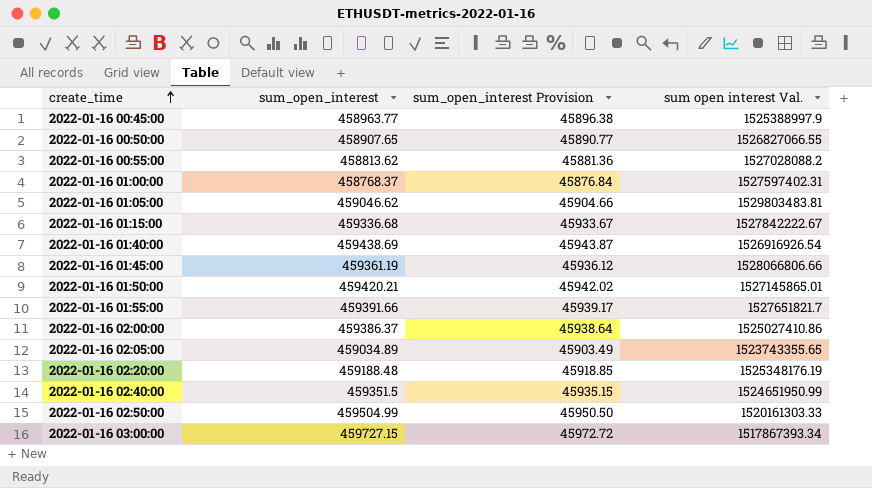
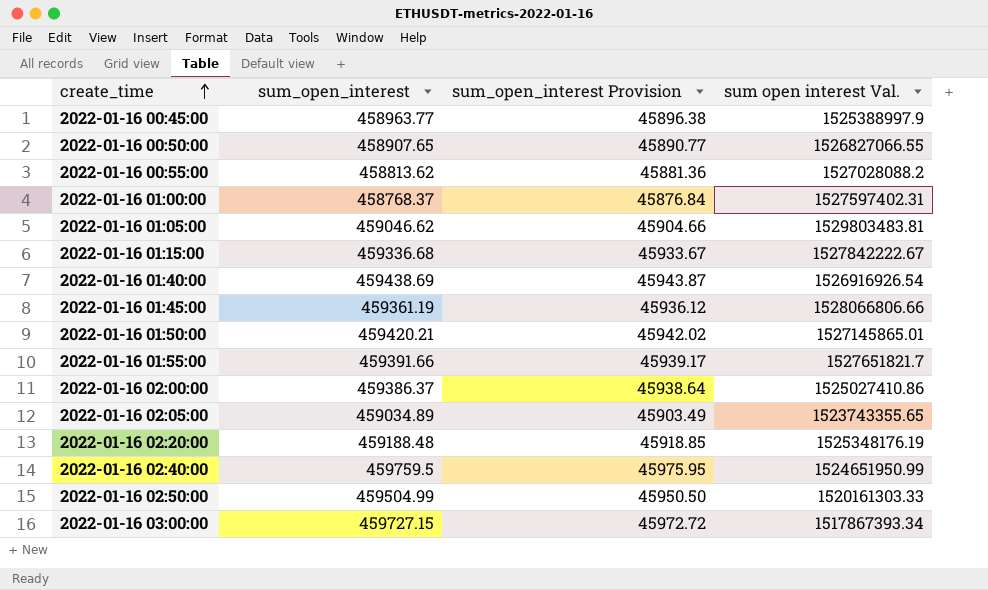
2022-01-16 02:40:00 | sum_open_interest: 459351.5 -> 459759.5
2022-01-16 02:40:00 | sum_open_interest Provision: 45935.15 -> 45975.95

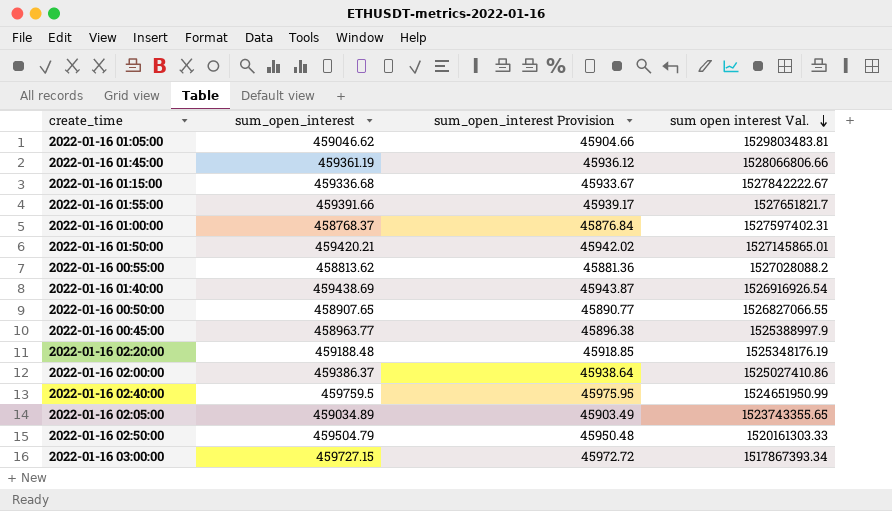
row order: create_time ascending -> sum open interest Val. descending
2022-01-16 02:50:00 | sum_open_interest: 459504.99 -> 459504.79
2022-01-16 02:50:00 | sum_open_interest Provision: 45950.50 -> 45950.48

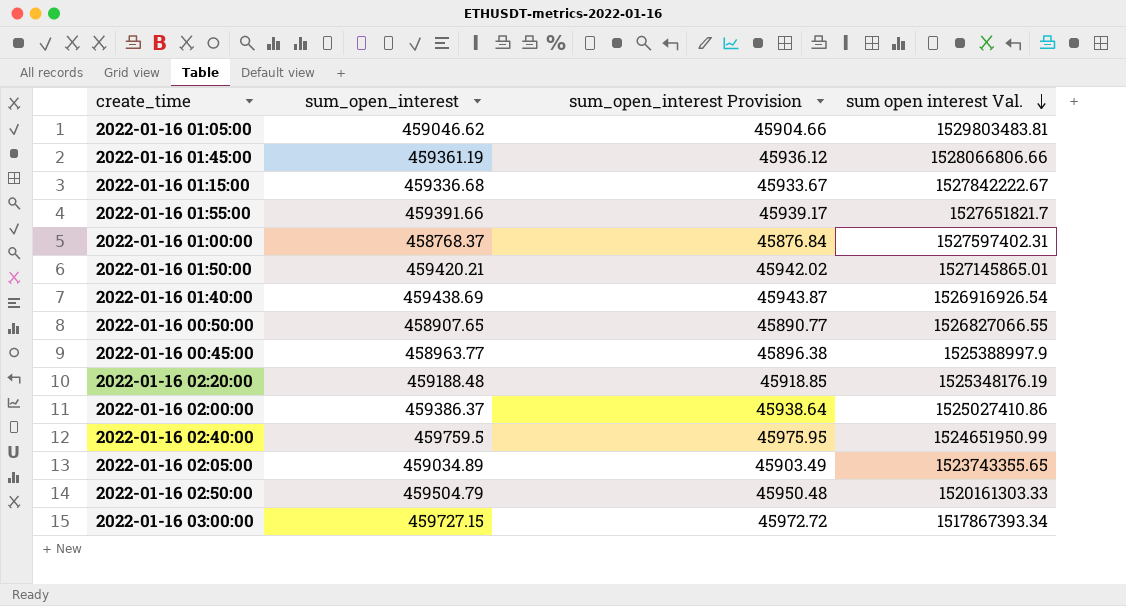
row 2022-01-16 00:55:00: 458813.62 | 45881.36 | 1527028088.2 -> none

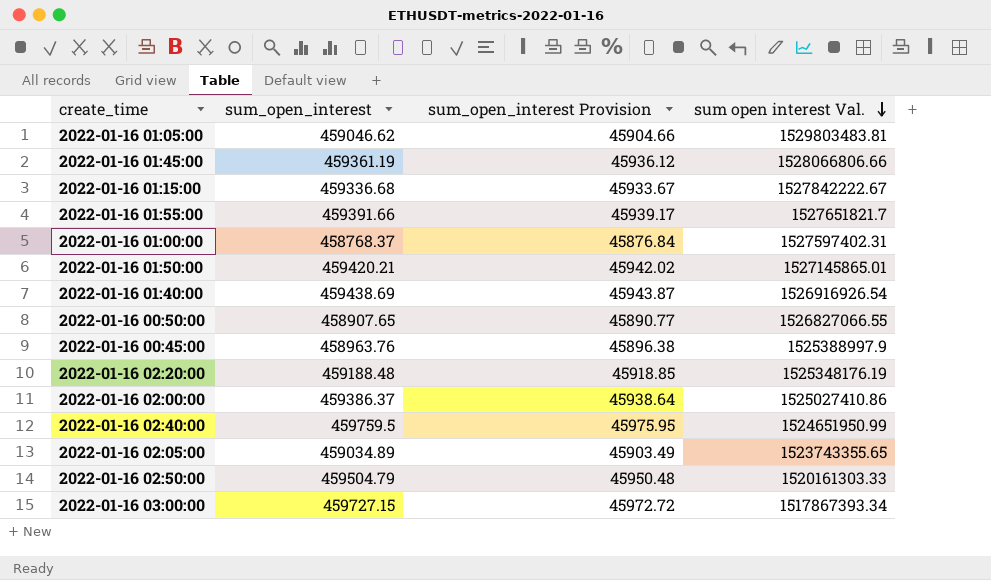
2022-01-16 00:45:00 | sum_open_interest: 458963.77 -> 458963.76

